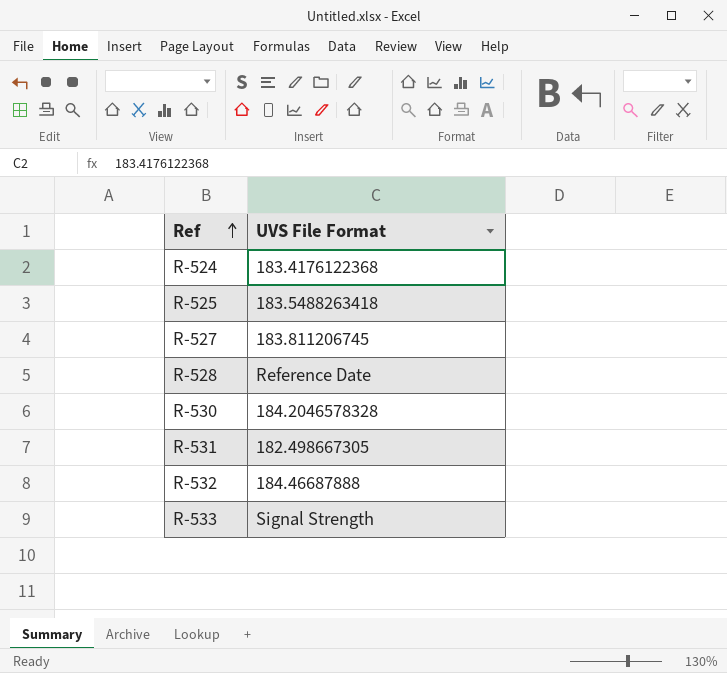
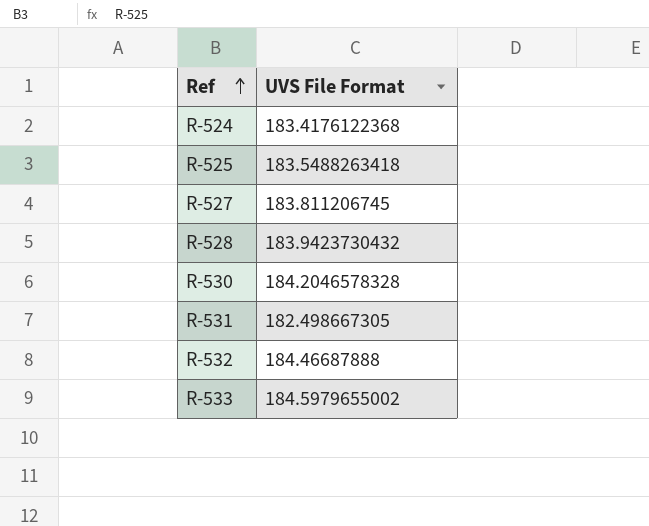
R-528 | UVS File Format: Reference Date -> 183.9423730432
R-533 | UVS File Format: Signal Strength -> 184.5979655002

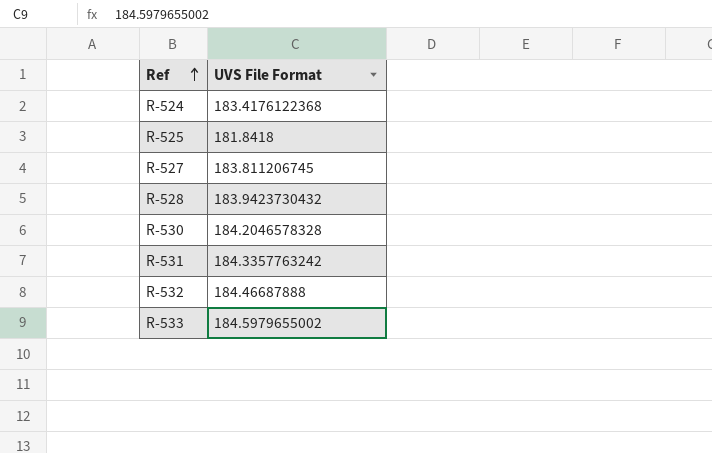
R-525 | UVS File Format: 183.5488263418 -> 181.8418
R-531 | UVS File Format: 182.498667305 -> 184.3357763242

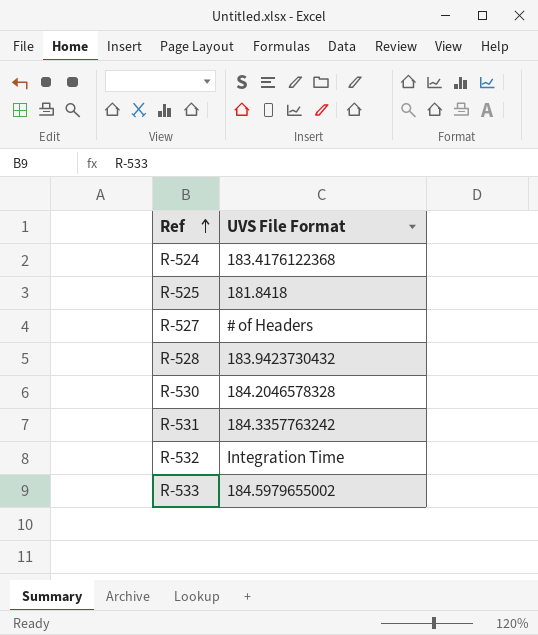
R-527 | UVS File Format: 183.811206745 -> # of Headers
R-532 | UVS File Format: 184.46687888 -> Integration Time

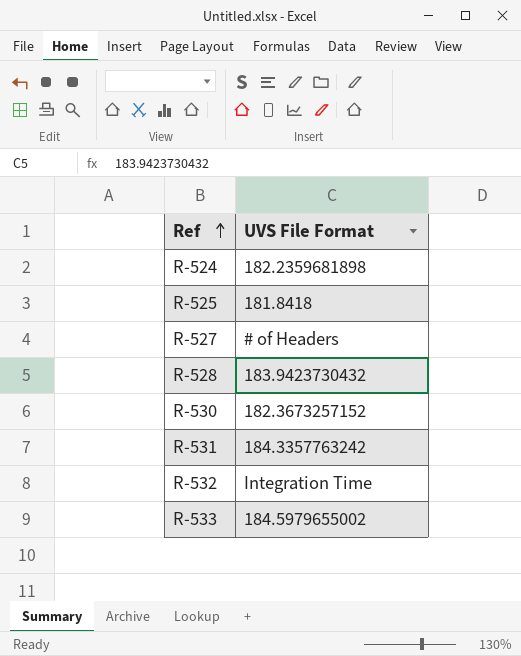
R-524 | UVS File Format: 183.4176122368 -> 182.2359681898
R-530 | UVS File Format: 184.2046578328 -> 182.3673257152

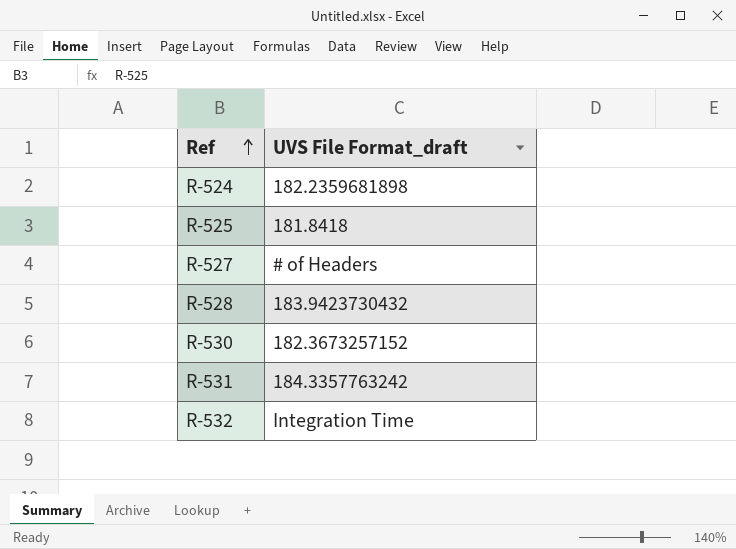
column name: UVS File Format -> UVS File Format_draft
row R-533: 184.5979655002 -> none

